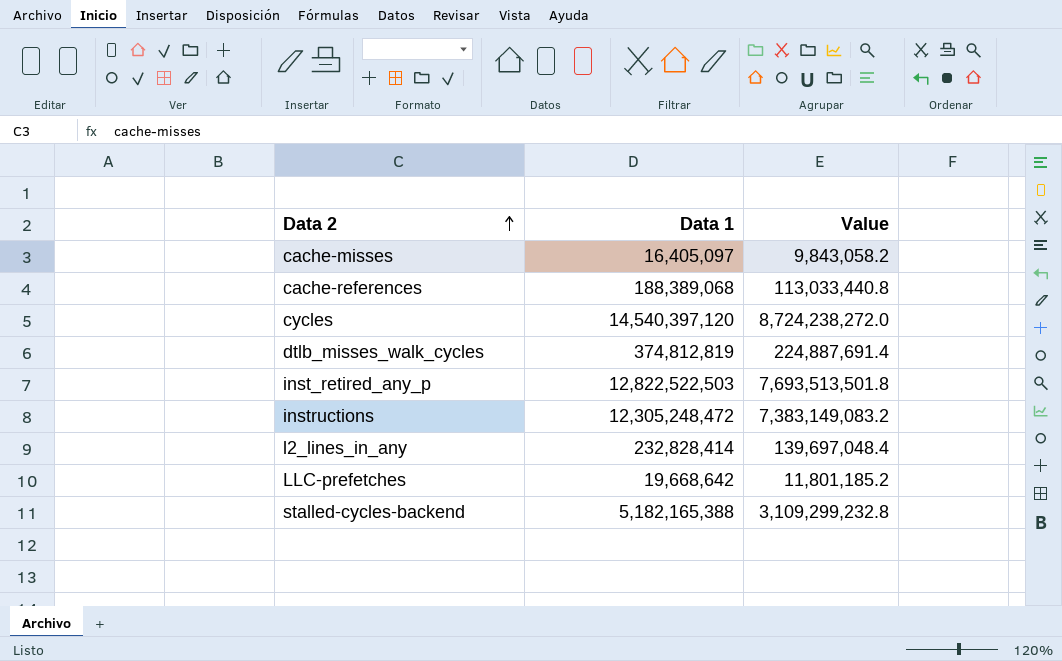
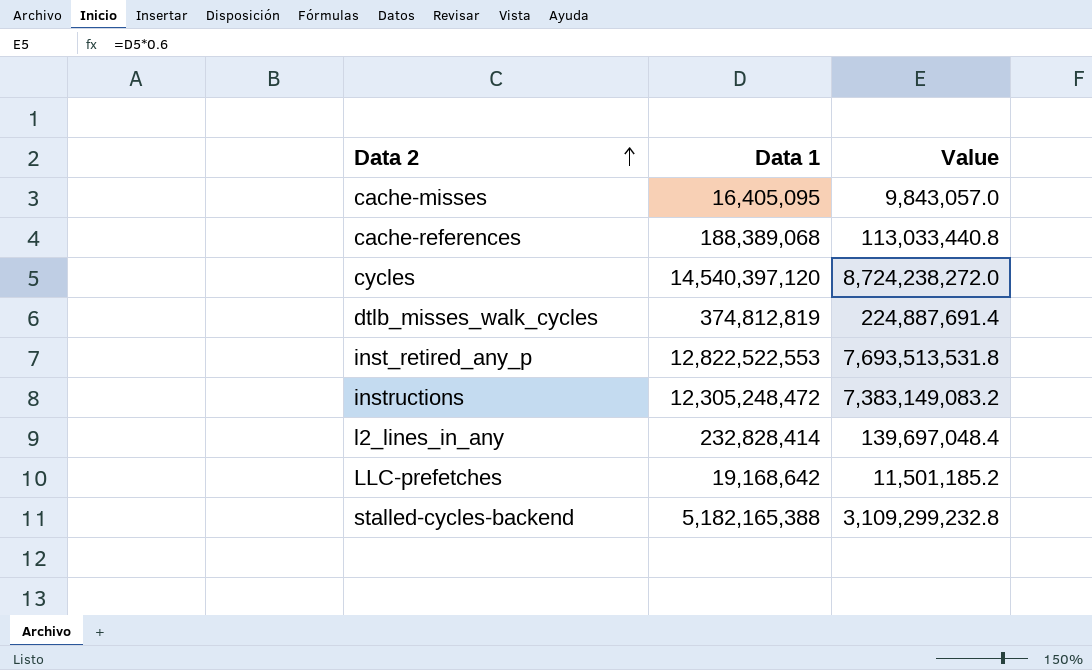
cache-misses | Data 1: 16,405,097 -> 16,405,095
cache-misses | Value: 9,843,058.2 -> 9,843,057.0
inst_retired_any_p | Data 1: 12,822,522,503 -> 12,822,522,553
inst_retired_any_p | Value: 7,693,513,501.8 -> 7,693,513,531.8
LLC-prefetches | Data 1: 19,668,642 -> 19,168,642
LLC-prefetches | Value: 11,801,185.2 -> 11,501,185.2

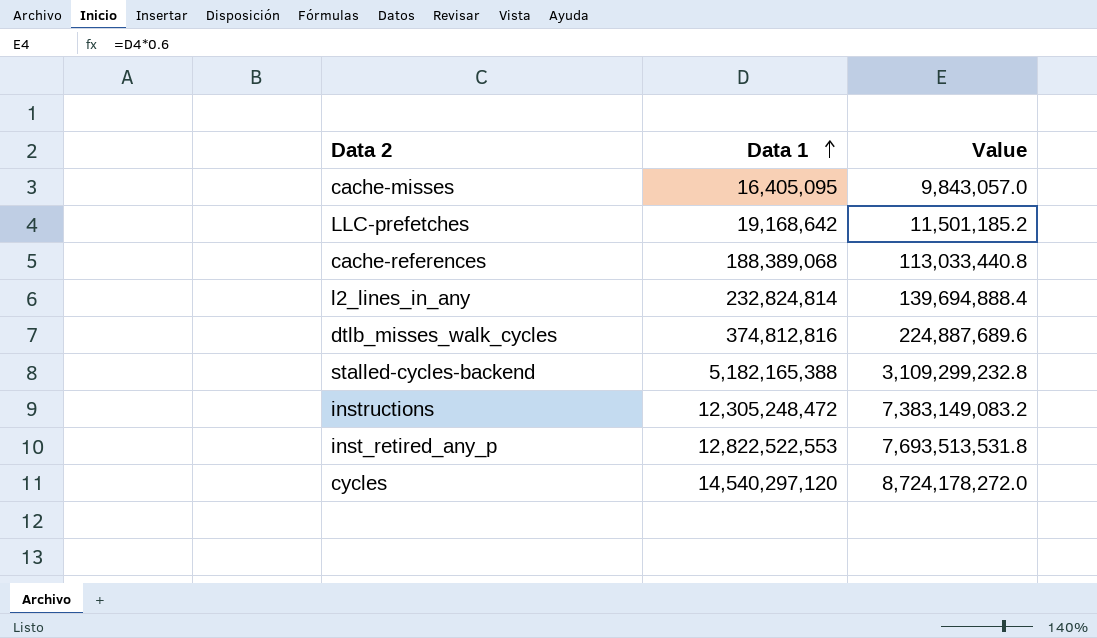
row order: Data 2 ascending -> Data 1 ascending
l2_lines_in_any | Data 1: 232,828,414 -> 232,824,814
l2_lines_in_any | Value: 139,697,048.4 -> 139,694,888.4
dtlb_misses_walk_cycles | Data 1: 374,812,819 -> 374,812,816
dtlb_misses_walk_cycles | Value: 224,887,691.4 -> 224,887,689.6
cycles | Data 1: 14,540,397,120 -> 14,540,297,120
cycles | Value: 8,724,238,272.0 -> 8,724,178,272.0

